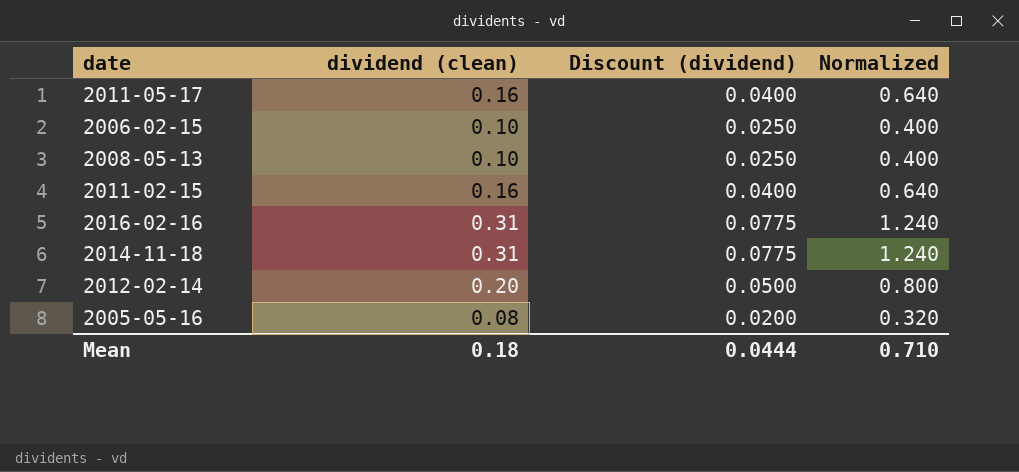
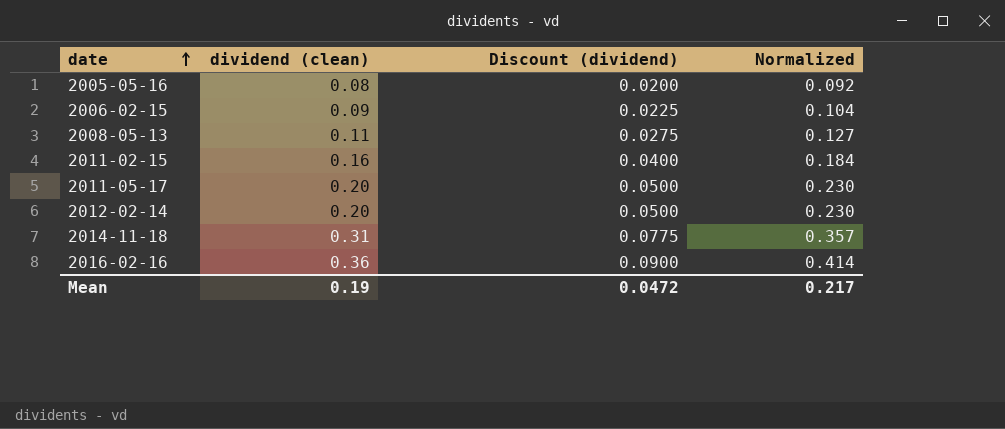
row order: none -> date ascending
column Normalized | formula: [dividend (clean)] * 4 -> [dividend (clean)] * 1.15
2006-02-15 | dividend (clean): 0.10 -> 0.09
2006-02-15 | Discount (dividend): 0.0250 -> 0.0225
2008-05-13 | dividend (clean): 0.10 -> 0.11
2008-05-13 | Discount (dividend): 0.0250 -> 0.0275
2011-05-17 | dividend (clean): 0.16 -> 0.20
2011-05-17 | Discount (dividend): 0.0400 -> 0.0500
2016-02-16 | dividend (clean): 0.31 -> 0.36
2016-02-16 | Discount (dividend): 0.0775 -> 0.0900
Mean | dividend (clean): 0.18 -> 0.19
Mean | Discount (dividend): 0.0444 -> 0.0472
Mean | Normalized: 0.710 -> 0.217

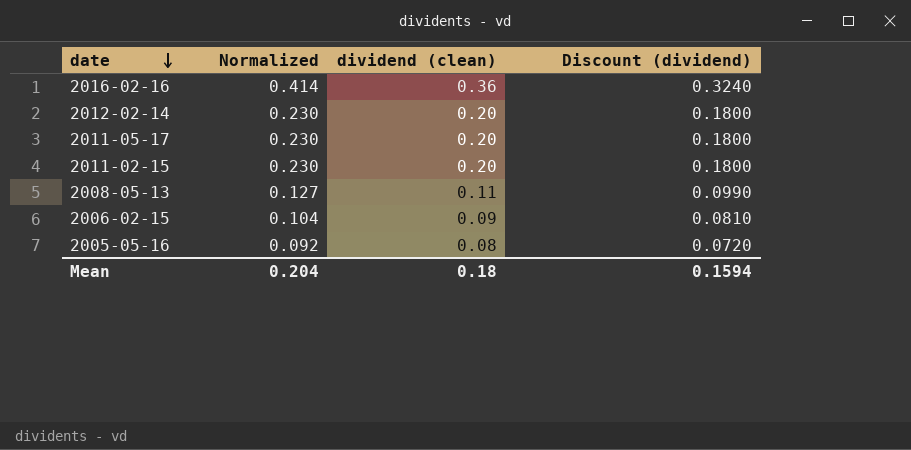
row order: date ascending -> date descending
column Normalized | position: 4 -> 2
column Discount (dividend) | formula: [dividend (clean)] * 0.25 -> [dividend (clean)] * 0.9
row 2014-11-18: 0.31 | 0.0775 | 0.357 -> none
2011-02-15 | Normalized: 0.184 -> 0.230
2011-02-15 | dividend (clean): 0.16 -> 0.20
Mean | Normalized: 0.217 -> 0.204
Mean | dividend (clean): 0.19 -> 0.18
Mean | Discount (dividend): 0.0472 -> 0.1594

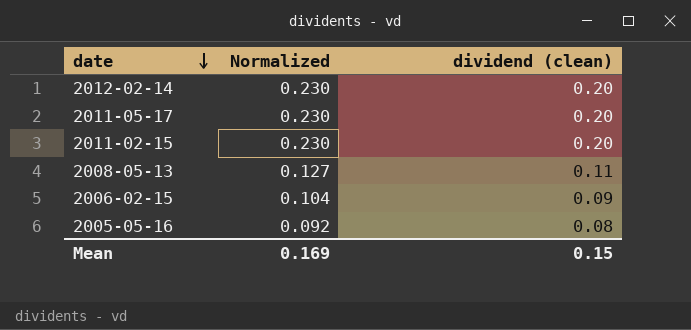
column Discount (dividend) | formula: [dividend (clean)] * 0.9 -> none
row 2016-02-16: 0.414 | 0.36 | 0.3240 -> none
Mean | Normalized: 0.204 -> 0.169
Mean | dividend (clean): 0.18 -> 0.15

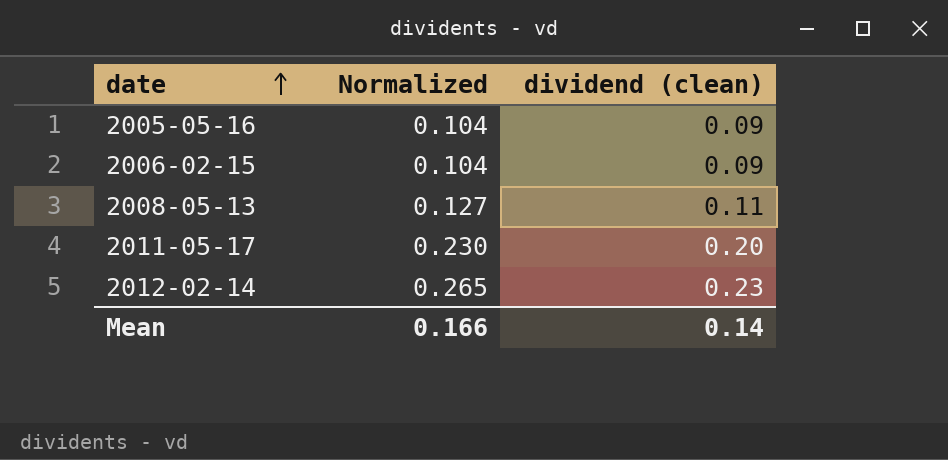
row order: date descending -> date ascending
row 2011-02-15: 0.230 | 0.20 -> none
2005-05-16 | Normalized: 0.092 -> 0.104
2005-05-16 | dividend (clean): 0.08 -> 0.09
2012-02-14 | Normalized: 0.230 -> 0.265
2012-02-14 | dividend (clean): 0.20 -> 0.23
Mean | Normalized: 0.169 -> 0.166
Mean | dividend (clean): 0.15 -> 0.14

